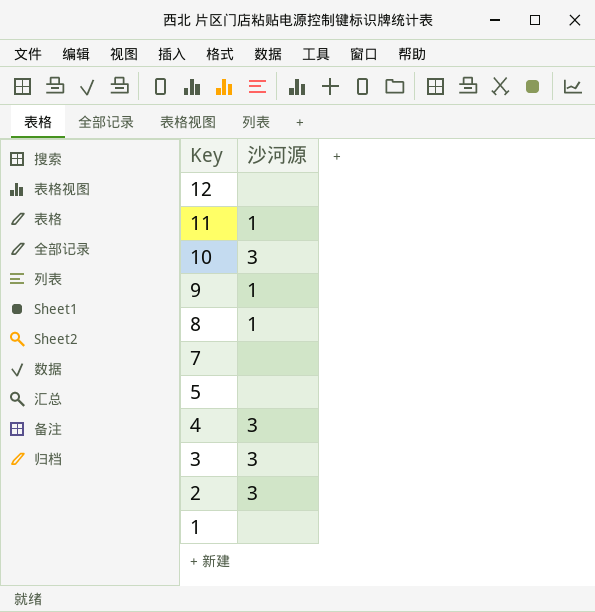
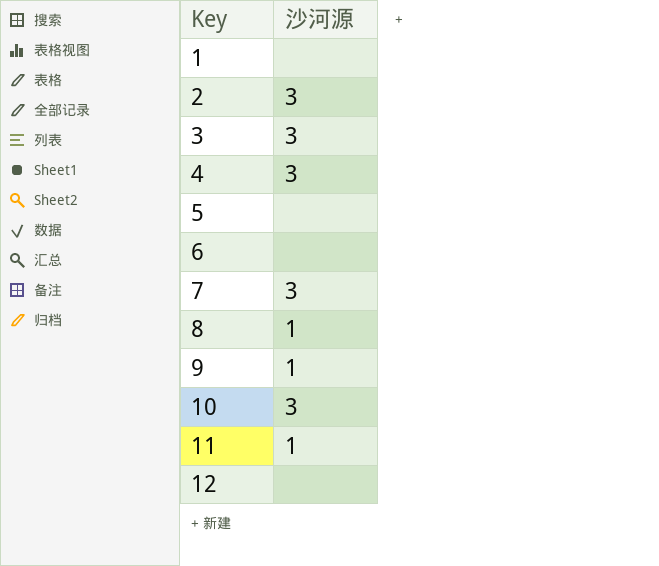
row order: Key descending -> Key ascending
row 6: none -> none
7 | 沙河源: none -> 3

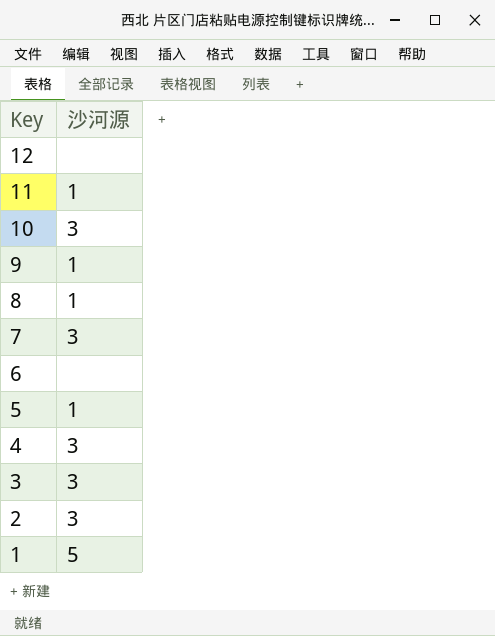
row order: Key ascending -> Key descending
5 | 沙河源: none -> 1
1 | 沙河源: none -> 5

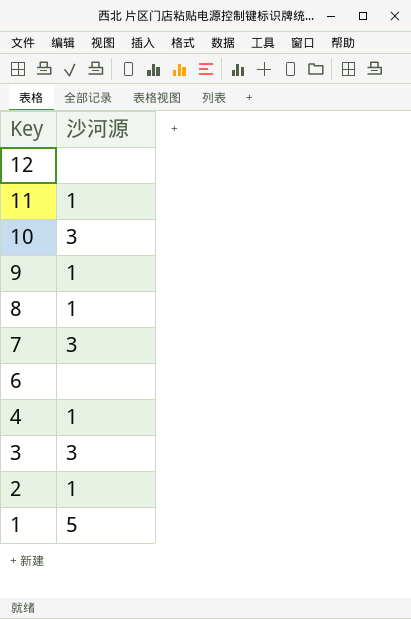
row 5: 1 -> none
4 | 沙河源: 3 -> 1
2 | 沙河源: 3 -> 1

